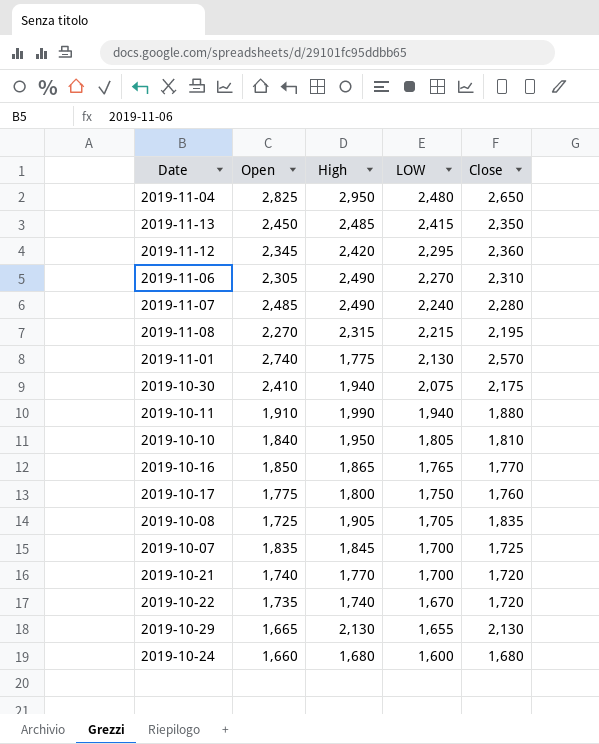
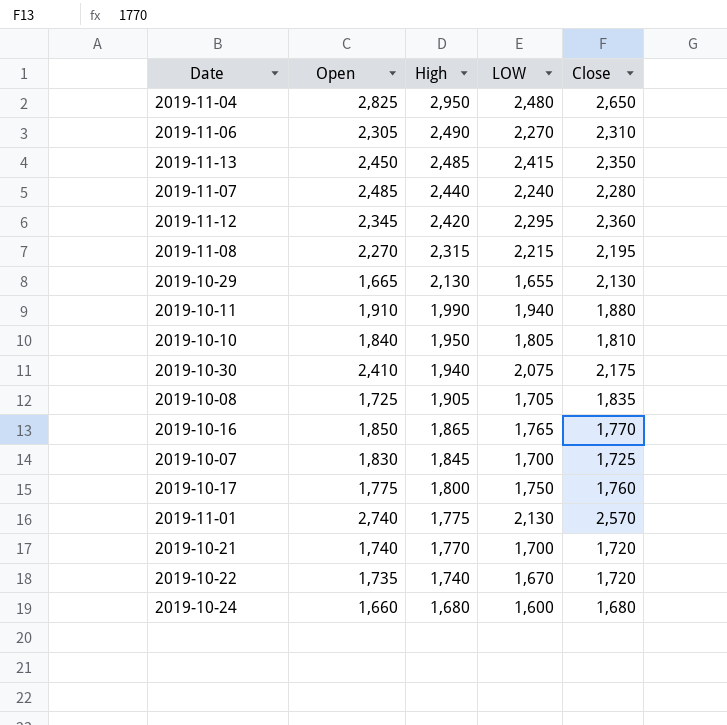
row order: LOW descending -> High descending
2019-11-07 | High: 2,490 -> 2,440
2019-10-07 | Open: 1,835 -> 1,830

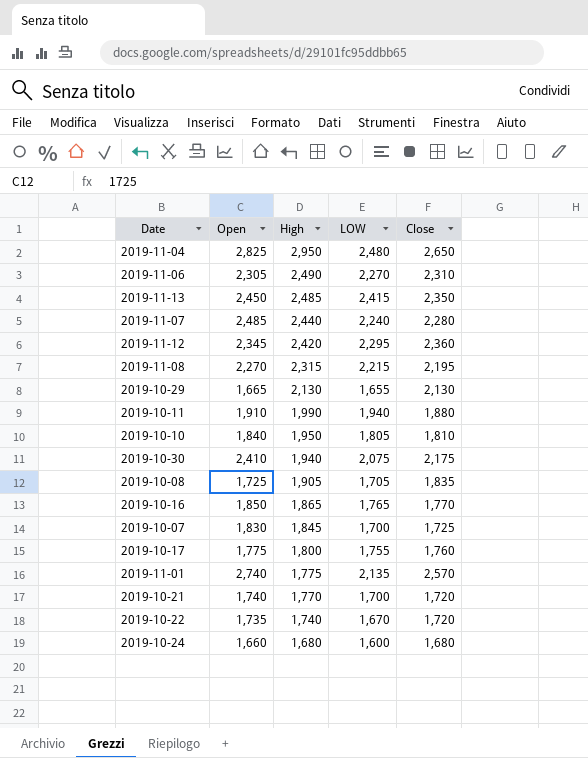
2019-10-17 | LOW: 1,750 -> 1,755
2019-11-01 | LOW: 2,130 -> 2,135

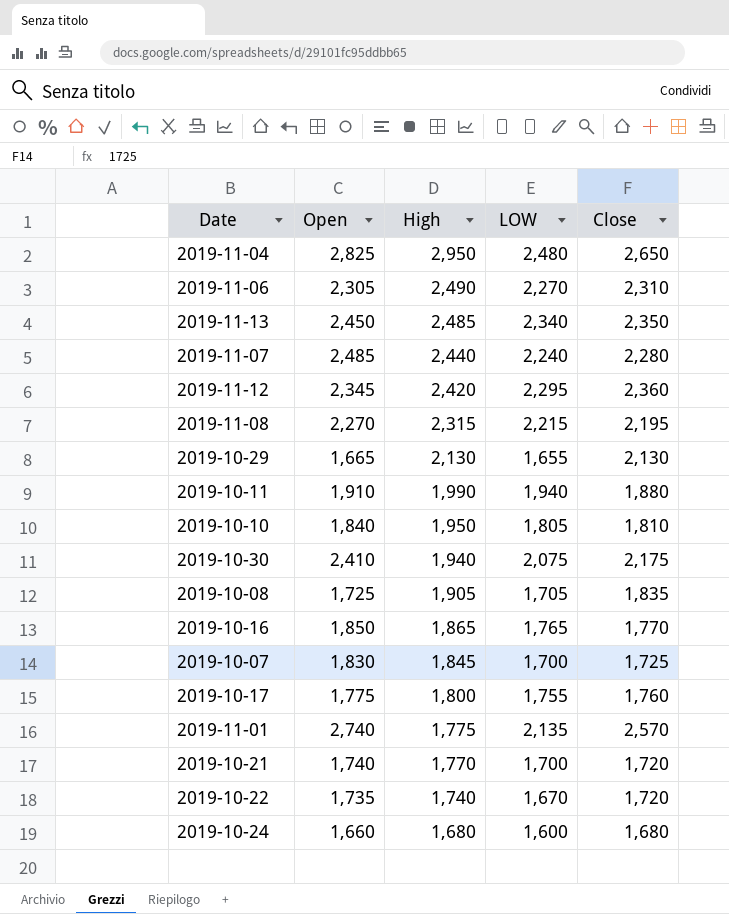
2019-11-13 | LOW: 2,415 -> 2,340

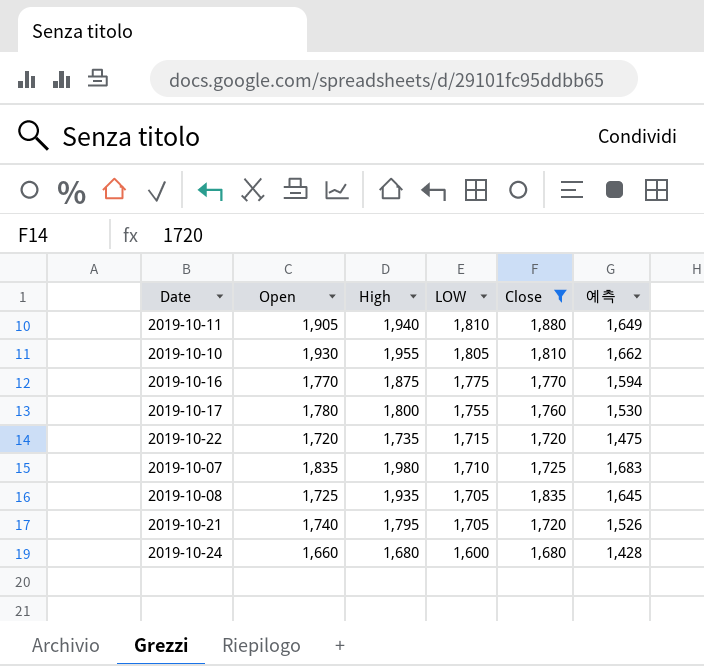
filter: none -> Close <= 1,880
row order: High descending -> LOW descending
column 예측 | formula: none -> [High] * 0.85
2019-10-11 | Open: 1,910 -> 1,905
2019-10-11 | High: 1,990 -> 1,940
2019-10-11 | LOW: 1,940 -> 1,810
2019-10-10 | Open: 1,840 -> 1,930
2019-10-10 | High: 1,950 -> 1,955
2019-10-16 | Open: 1,850 -> 1,770
2019-10-16 | High: 1,865 -> 1,875
2019-10-16 | LOW: 1,765 -> 1,775
2019-10-17 | Open: 1,775 -> 1,780
2019-10-22 | Open: 1,735 -> 1,720
2019-10-22 | High: 1,740 -> 1,735
2019-10-22 | LOW: 1,670 -> 1,715
2019-10-07 | Open: 1,830 -> 1,835
2019-10-07 | High: 1,845 -> 1,980
2019-10-07 | LOW: 1,700 -> 1,710
2019-10-08 | High: 1,905 -> 1,935
2019-10-21 | High: 1,770 -> 1,795
2019-10-21 | LOW: 1,700 -> 1,705

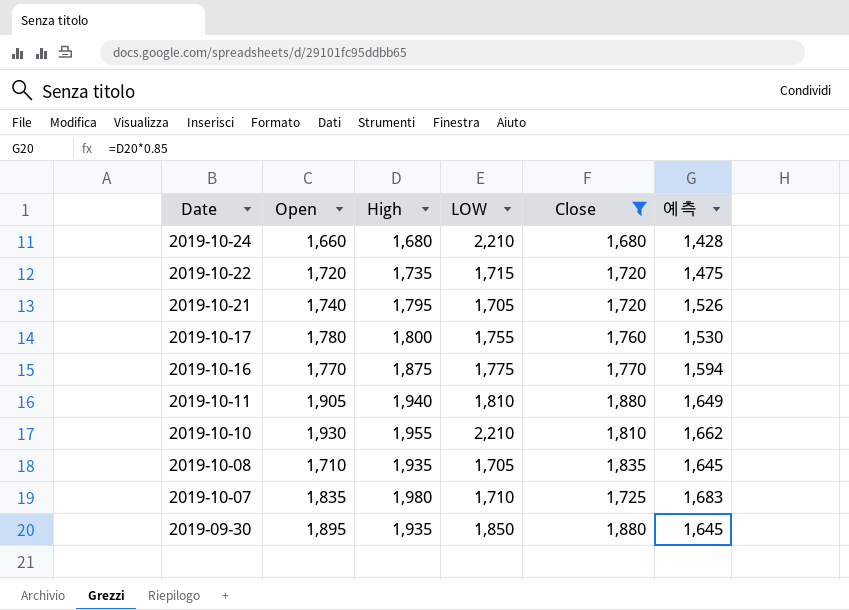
row order: LOW descending -> Date descending
2019-10-24 | LOW: 1,600 -> 2,210
2019-10-10 | LOW: 1,805 -> 2,210
2019-10-08 | Open: 1,725 -> 1,710
row 2019-09-30: none -> 1,895 | 1,935 | 1,850 | 1,880 | 1,645

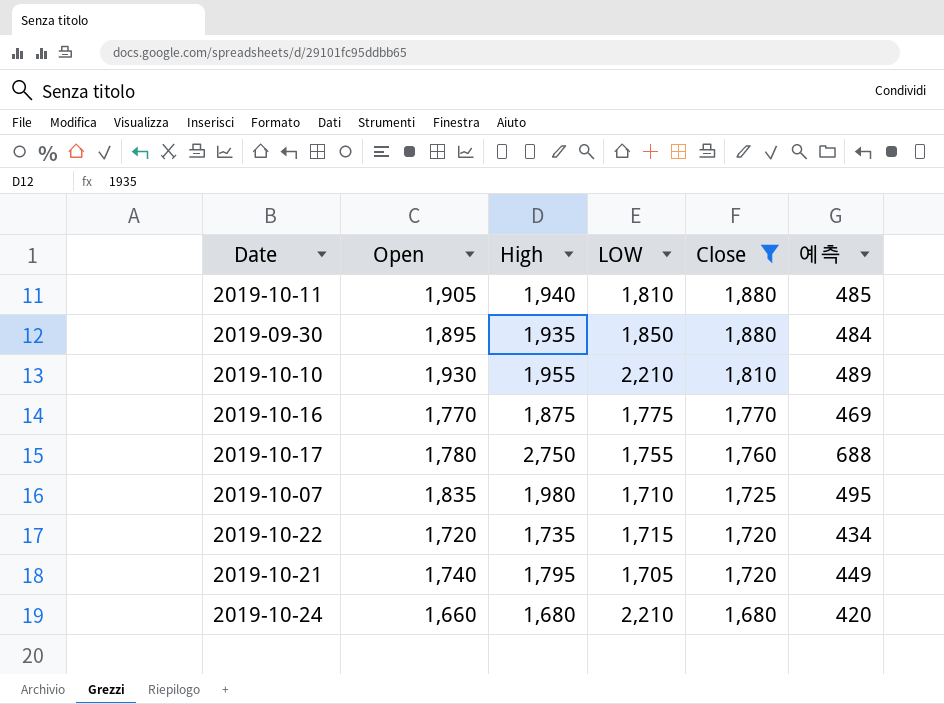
row order: Date descending -> Close descending
column 예측 | formula: [High] * 0.85 -> [High] * 0.25
row 2019-10-08: 1,710 | 1,935 | 1,705 | 1,835 | 1,645 -> none
2019-10-17 | High: 1,800 -> 2,750

